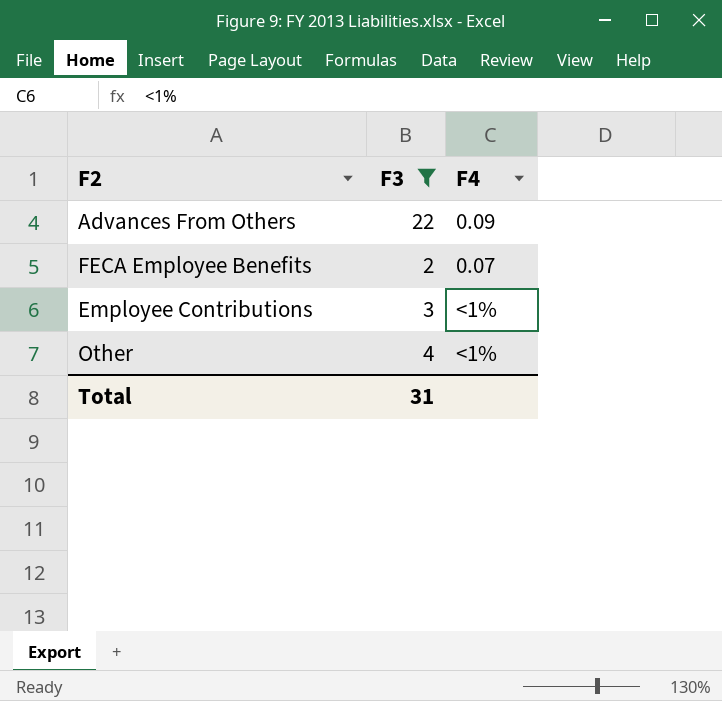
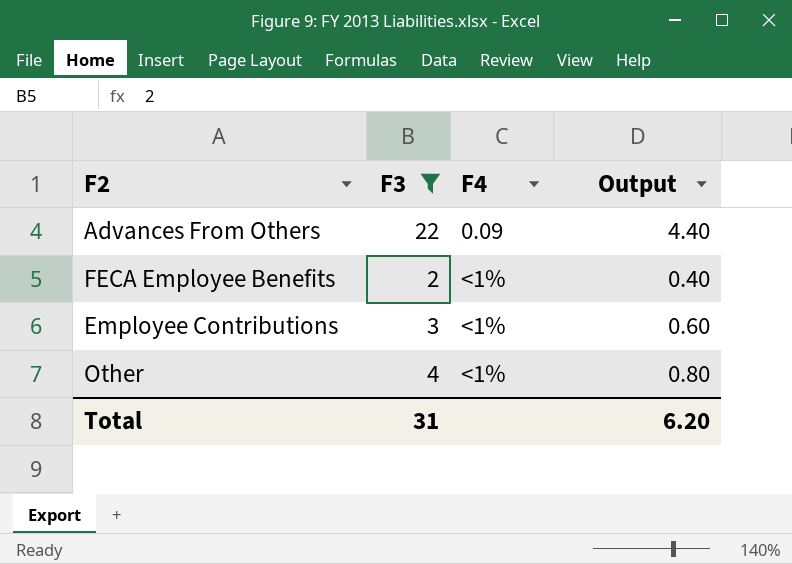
column Output | formula: none -> [F3] * 0.2
FECA Employee Benefits | F4: 0.07 -> <1%

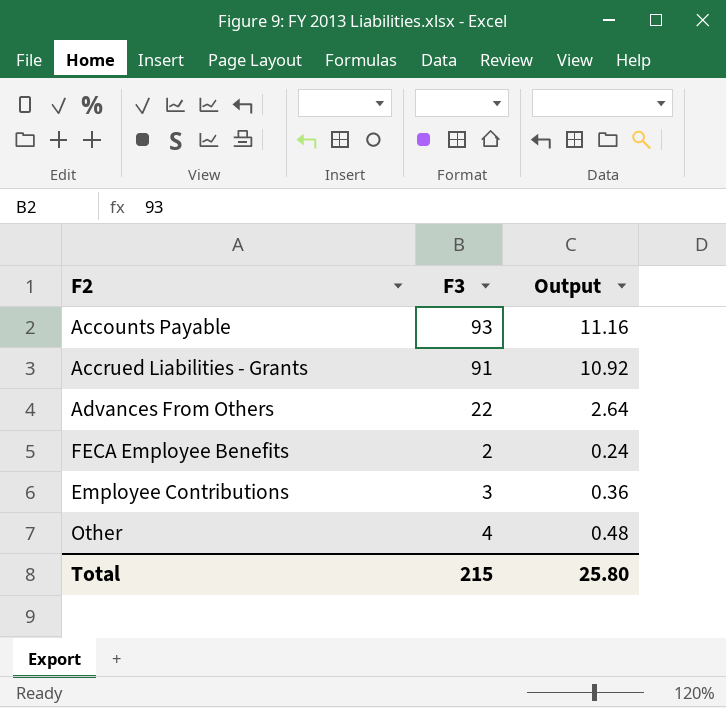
filter: F3 <= 22 -> none
column F4 | position: 3 -> none
column Output | formula: [F3] * 0.2 -> [F3] * 0.12
Total | F3: 31 -> 215
Total | Output: 6.20 -> 25.80

